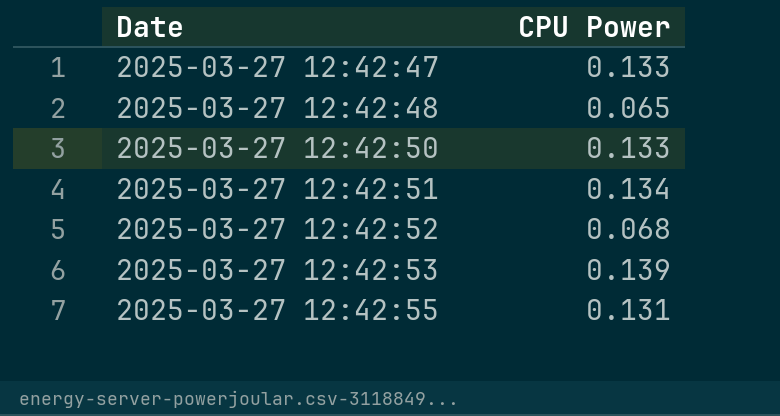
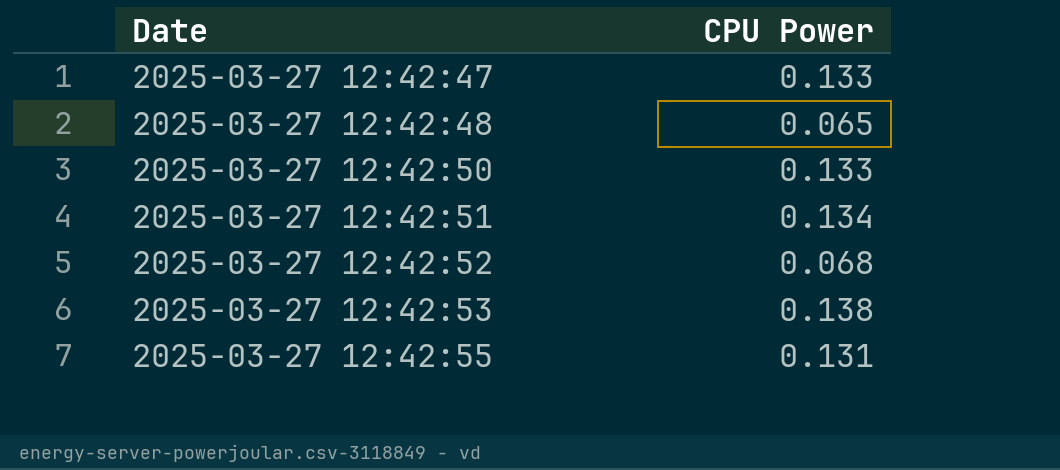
2025-03-27 12:42:53 | CPU Power: 0.139 -> 0.138

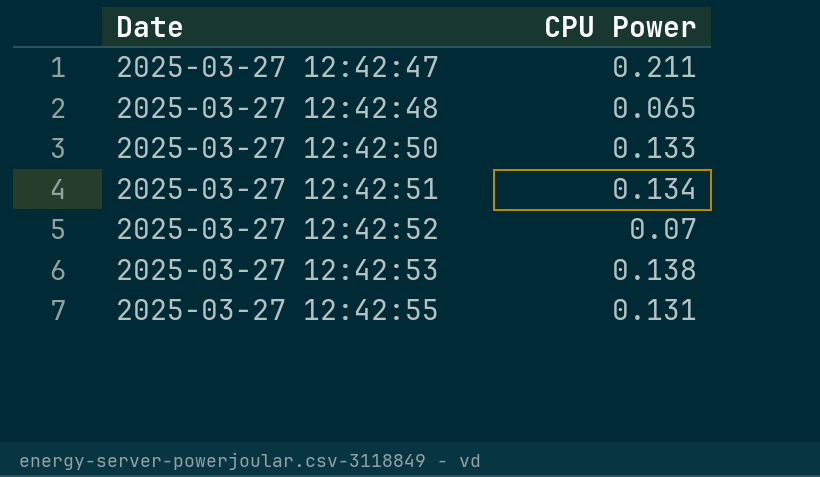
2025-03-27 12:42:47 | CPU Power: 0.133 -> 0.211
2025-03-27 12:42:52 | CPU Power: 0.068 -> 0.07

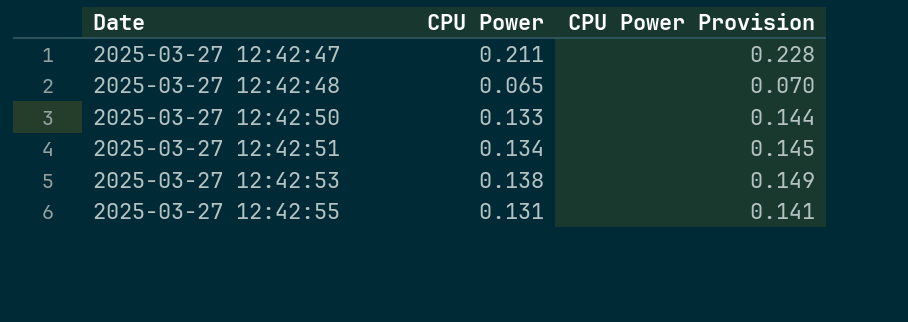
column CPU Power Provision | formula: none -> [CPU Power] * 1.08
row 2025-03-27 12:42:52: 0.07 -> none

